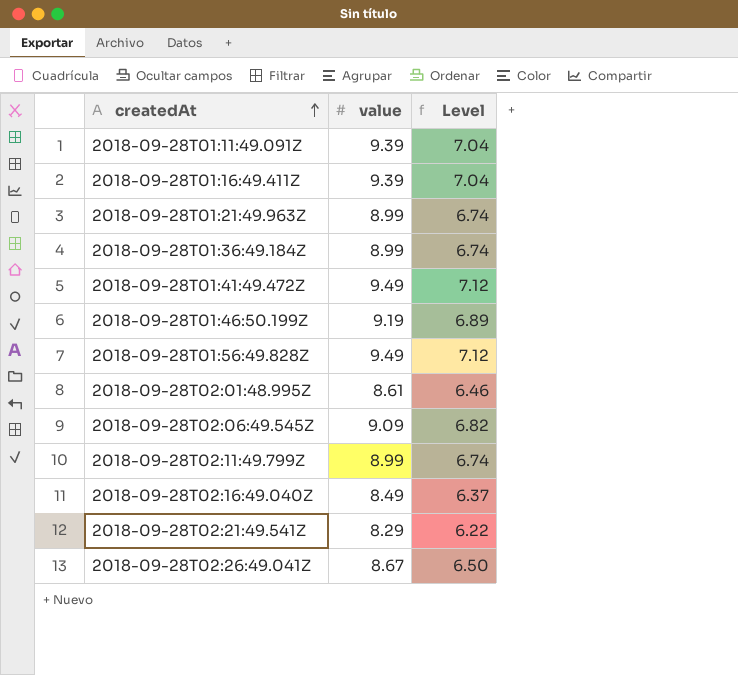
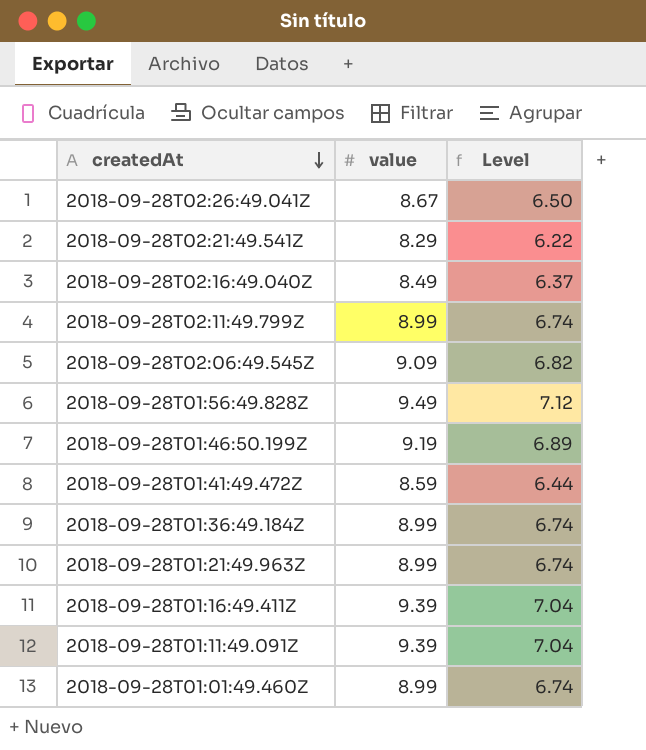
row order: createdAt ascending -> createdAt descending
row 2018-09-28T02:01:48.995Z: 8.61 | 6.46 -> none
2018-09-28T01:41:49.472Z | value: 9.49 -> 8.59
2018-09-28T01:41:49.472Z | Level: 7.12 -> 6.44
row 2018-09-28T01:01:49.460Z: none -> 8.99 | 6.74

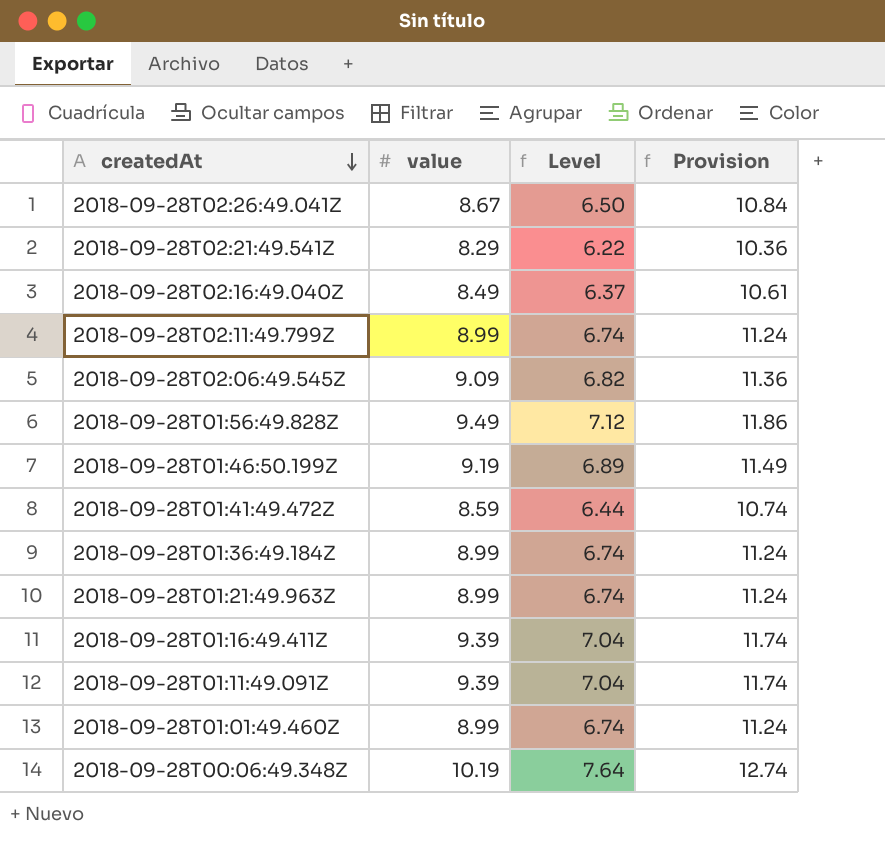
column Provision | formula: none -> [value] * 1.25
row 2018-09-28T00:06:49.348Z: none -> 10.19 | 7.64 | 12.74

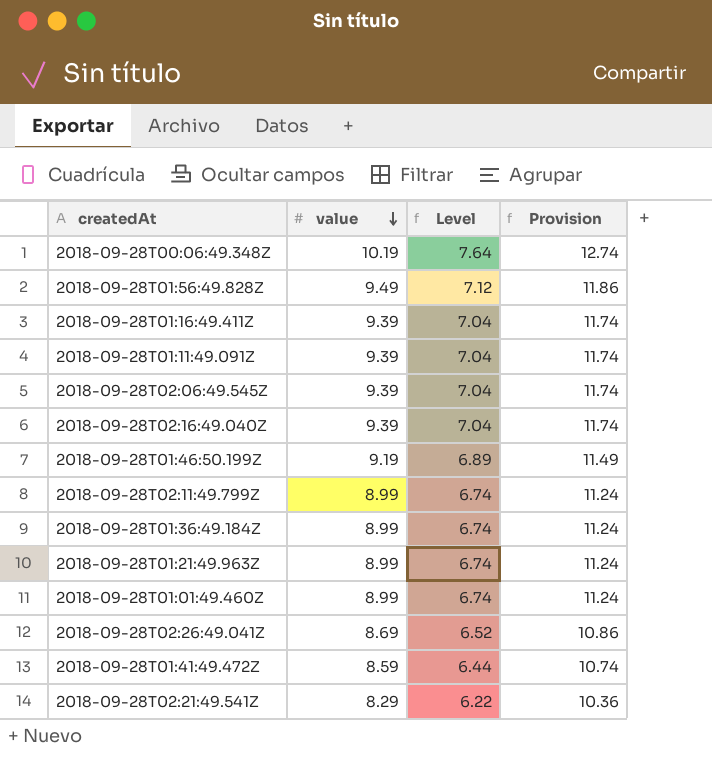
row order: createdAt descending -> value descending
2018-09-28T02:06:49.545Z | value: 9.09 -> 9.39
2018-09-28T02:06:49.545Z | Level: 6.82 -> 7.04
2018-09-28T02:06:49.545Z | Provision: 11.36 -> 11.74
2018-09-28T02:16:49.040Z | value: 8.49 -> 9.39
2018-09-28T02:16:49.040Z | Level: 6.37 -> 7.04
2018-09-28T02:16:49.040Z | Provision: 10.61 -> 11.74
2018-09-28T02:26:49.041Z | value: 8.67 -> 8.69
2018-09-28T02:26:49.041Z | Level: 6.50 -> 6.52
2018-09-28T02:26:49.041Z | Provision: 10.84 -> 10.86

